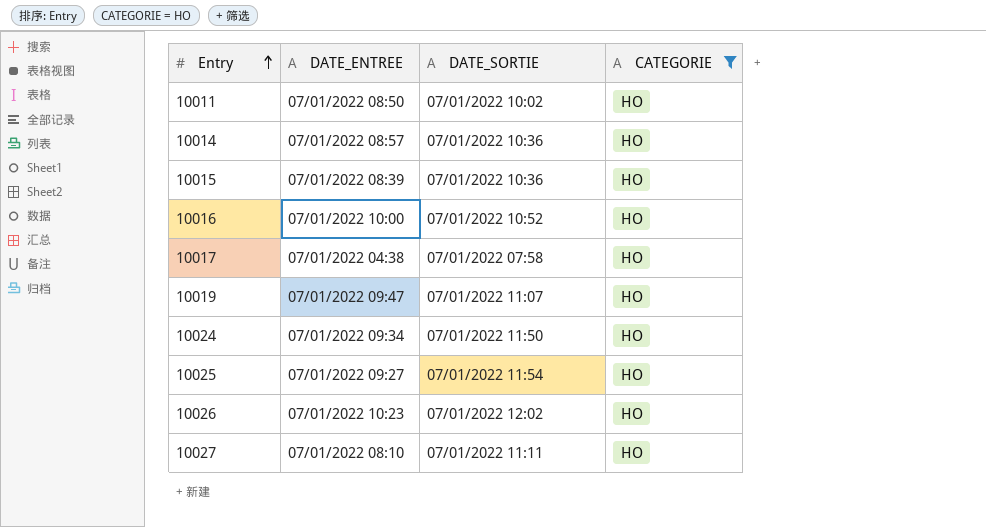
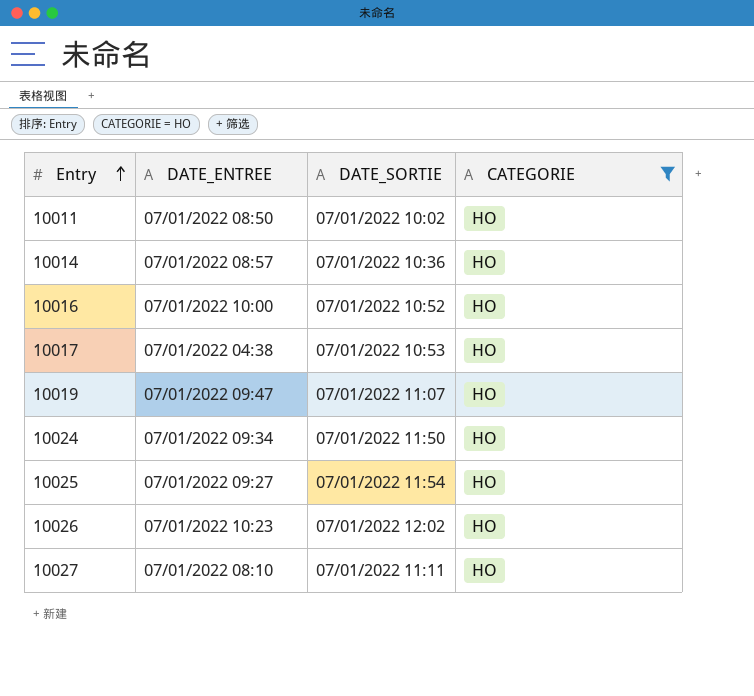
row 10015: 07/01/2022 08:39 | 07/01/2022 10:36 | HO -> none
10017 | DATE_SORTIE: 07/01/2022 07:58 -> 07/01/2022 10:53

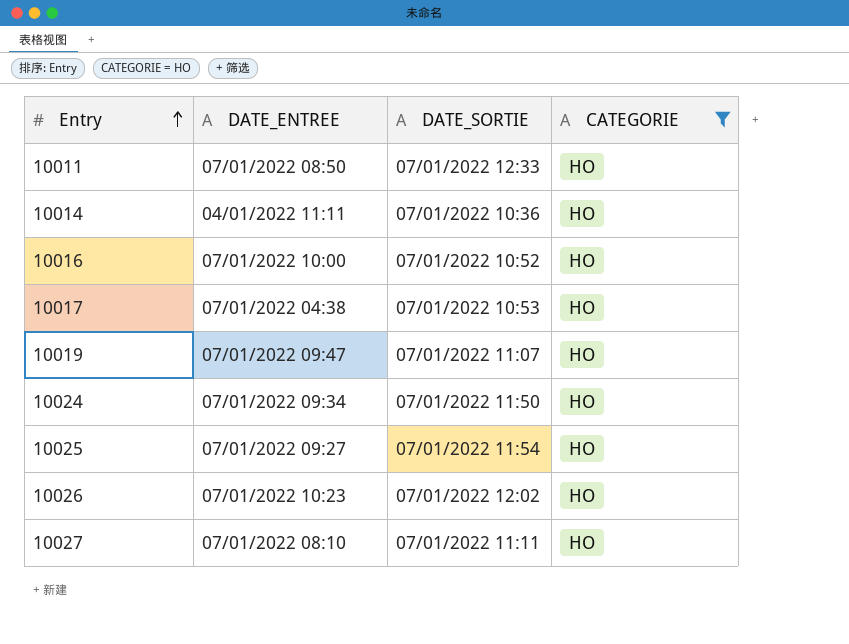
10011 | DATE_SORTIE: 07/01/2022 10:02 -> 07/01/2022 12:33
10014 | DATE_ENTREE: 07/01/2022 08:57 -> 04/01/2022 11:11

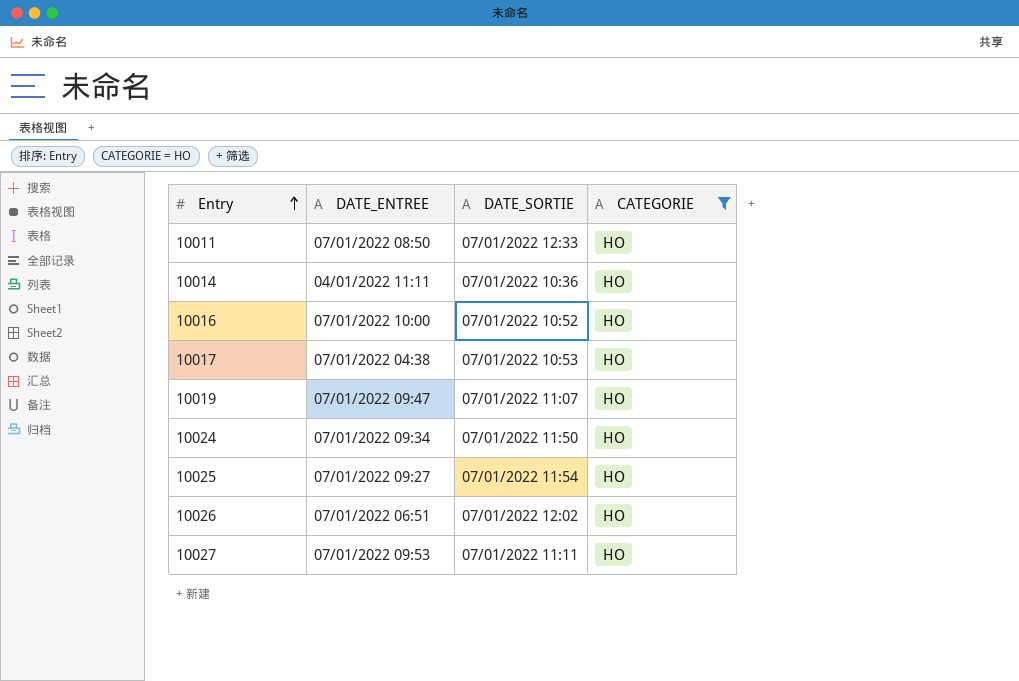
10026 | DATE_ENTREE: 07/01/2022 10:23 -> 07/01/2022 06:51
10027 | DATE_ENTREE: 07/01/2022 08:10 -> 07/01/2022 09:53

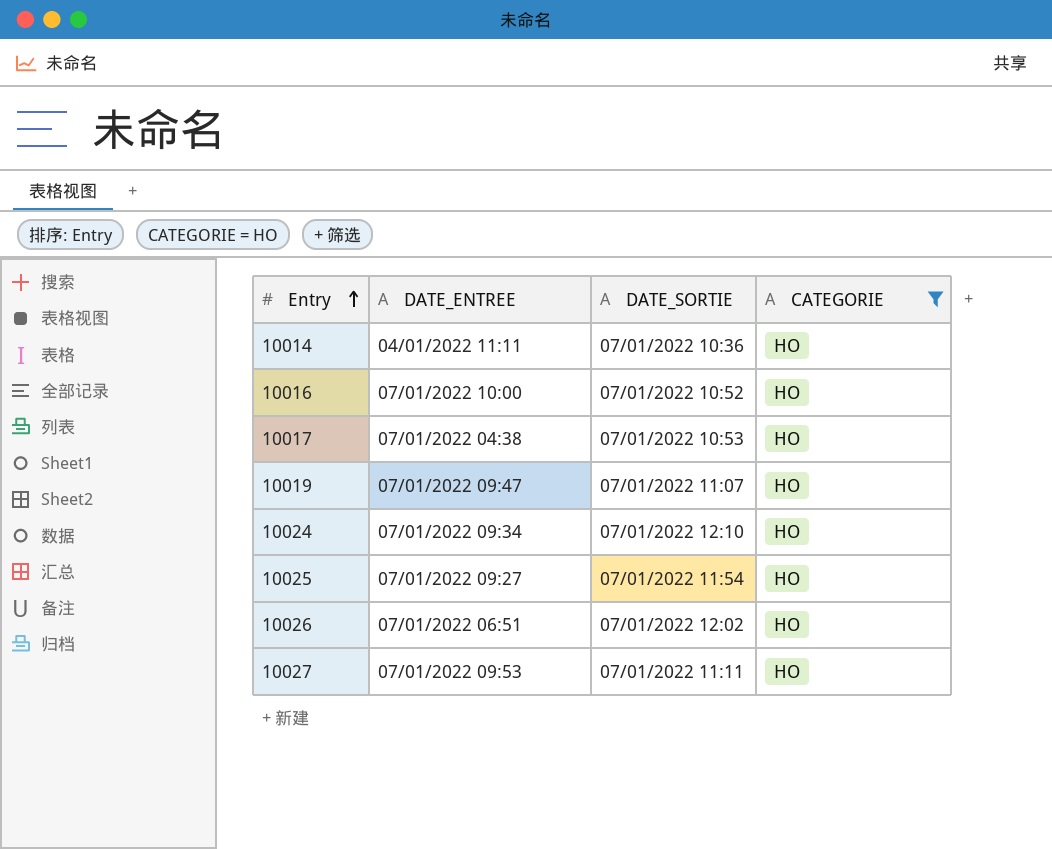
row 10011: 07/01/2022 08:50 | 07/01/2022 12:33 | HO -> none
10024 | DATE_SORTIE: 07/01/2022 11:50 -> 07/01/2022 12:10

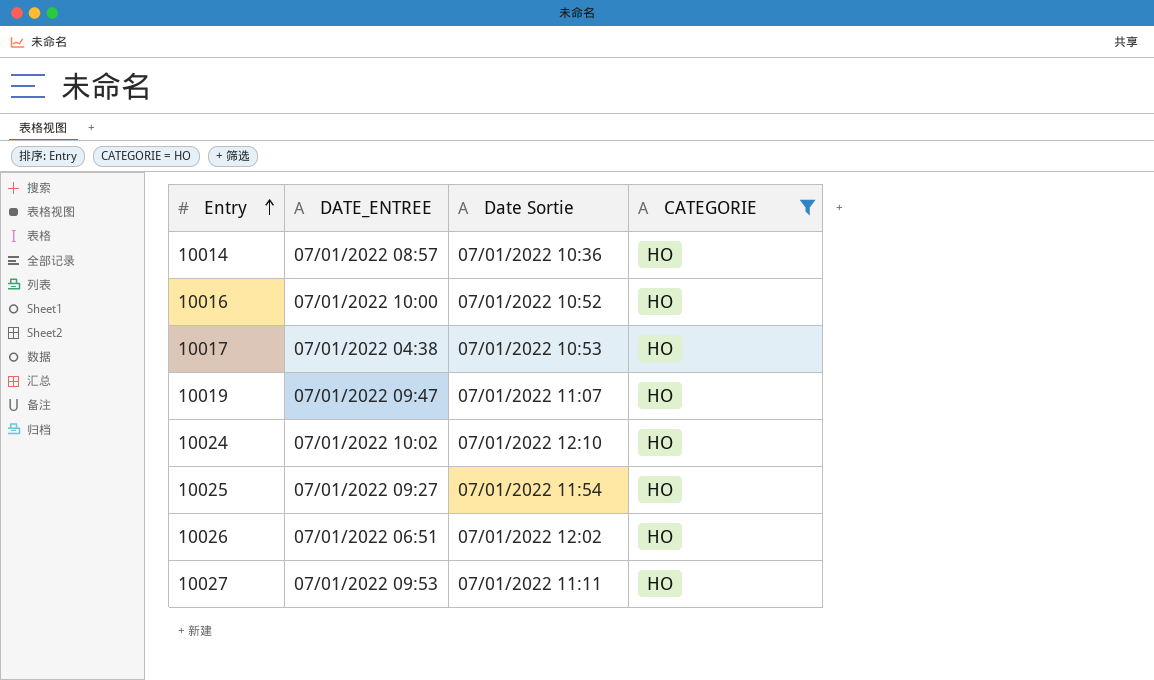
column name: DATE_SORTIE -> Date Sortie
10014 | DATE_ENTREE: 04/01/2022 11:11 -> 07/01/2022 08:57
10024 | DATE_ENTREE: 07/01/2022 09:34 -> 07/01/2022 10:02

